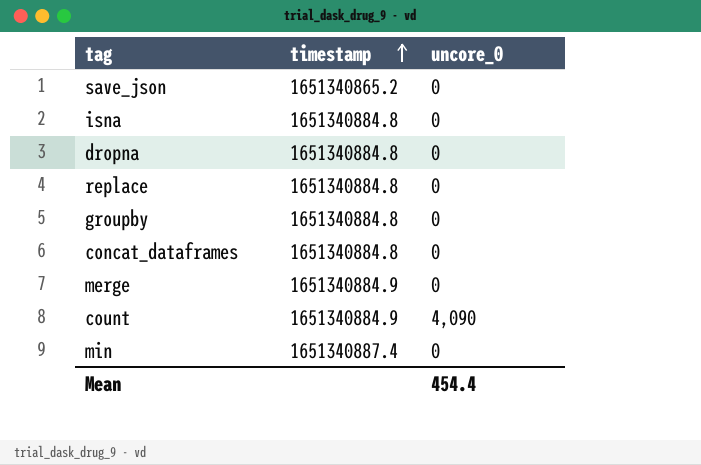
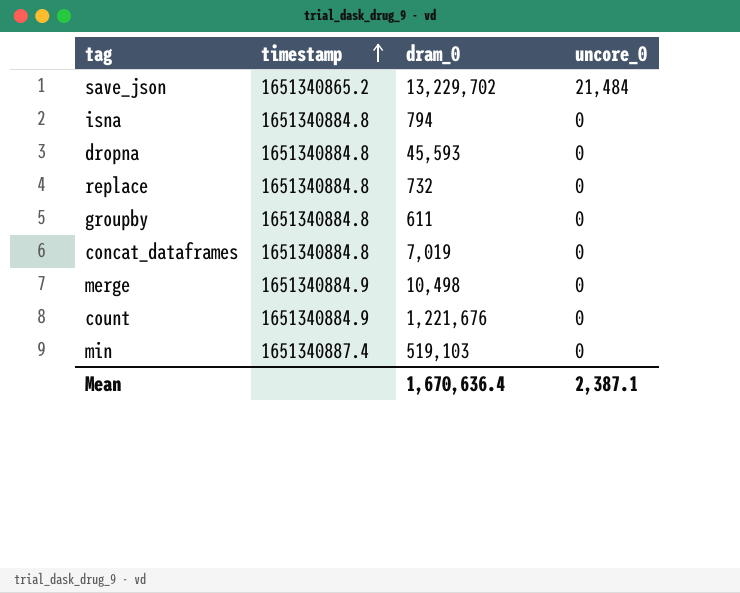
column dram_0 | position: none -> 3
save_json | uncore_0: 0 -> 21,484
count | uncore_0: 4,090 -> 0
Mean | uncore_0: 454.4 -> 2,387.1

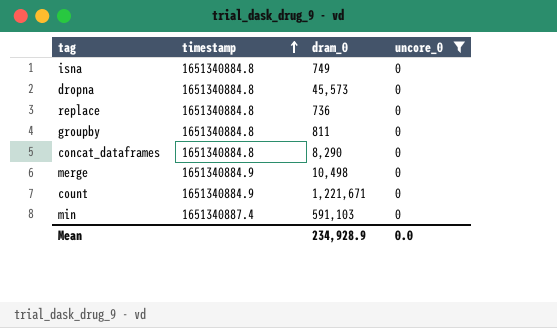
filter: none -> uncore_0 = 0
isna | dram_0: 794 -> 749
dropna | dram_0: 45,593 -> 45,573
replace | dram_0: 732 -> 736
groupby | dram_0: 611 -> 811
concat_dataframes | dram_0: 7,019 -> 8,290
count | dram_0: 1,221,676 -> 1,221,671
min | dram_0: 519,103 -> 591,103
Mean | dram_0: 1,670,636.4 -> 234,928.9
Mean | uncore_0: 2,387.1 -> 0.0

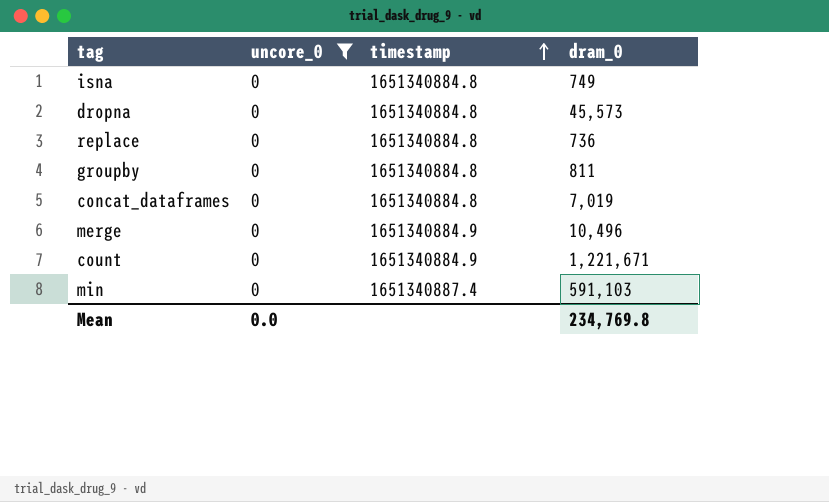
column uncore_0 | position: 4 -> 2
concat_dataframes | dram_0: 8,290 -> 7,019
merge | dram_0: 10,498 -> 10,496
Mean | dram_0: 234,928.9 -> 234,769.8

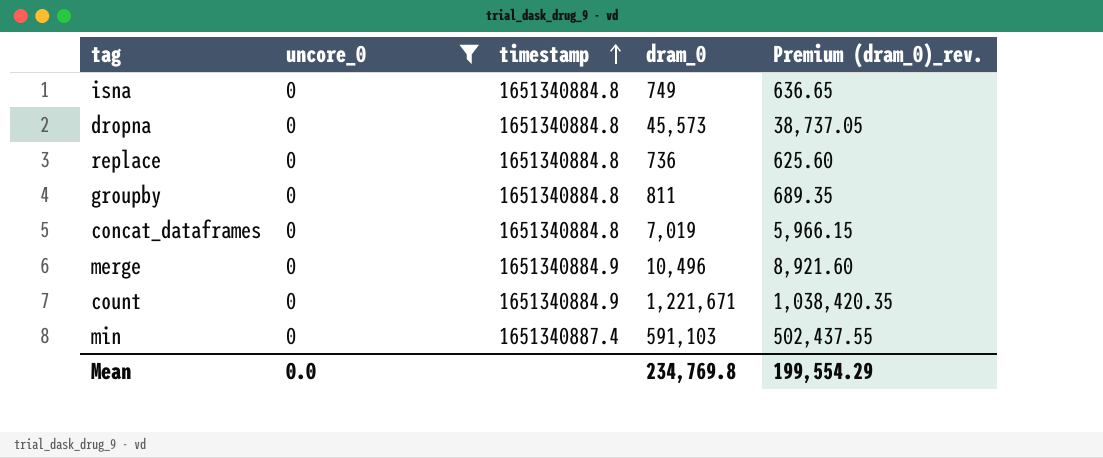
column Premium (dram_0)_rev. | formula: none -> [dram_0] * 0.85

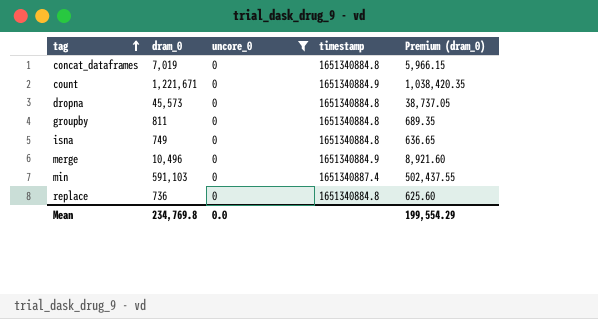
row order: timestamp ascending -> tag ascending
column dram_0 | position: 4 -> 2
column name: Premium (dram_0)_rev. -> Premium (dram_0)

